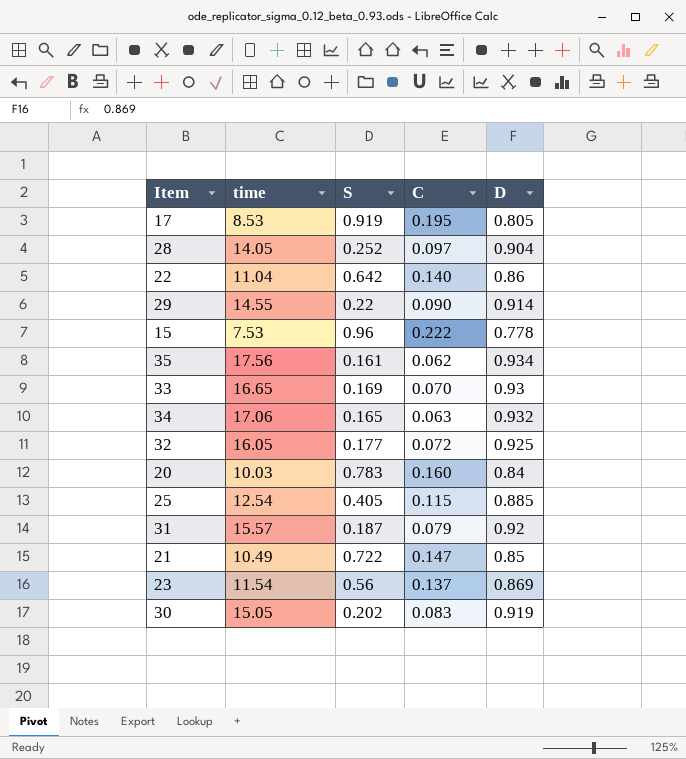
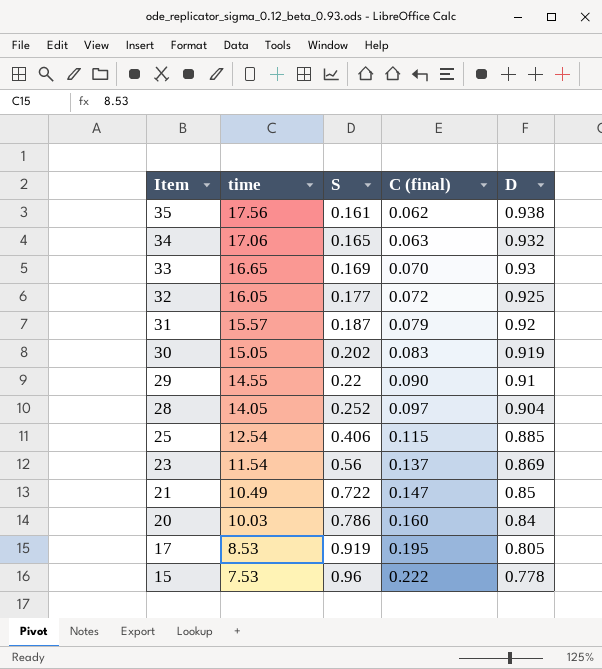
row order: none -> Item descending
column name: C -> C (final)
row 22: 11.04 | 0.642 | 0.140 | 0.86 -> none
35 | D: 0.934 -> 0.938
29 | D: 0.914 -> 0.91
25 | S: 0.405 -> 0.406
20 | S: 0.783 -> 0.786

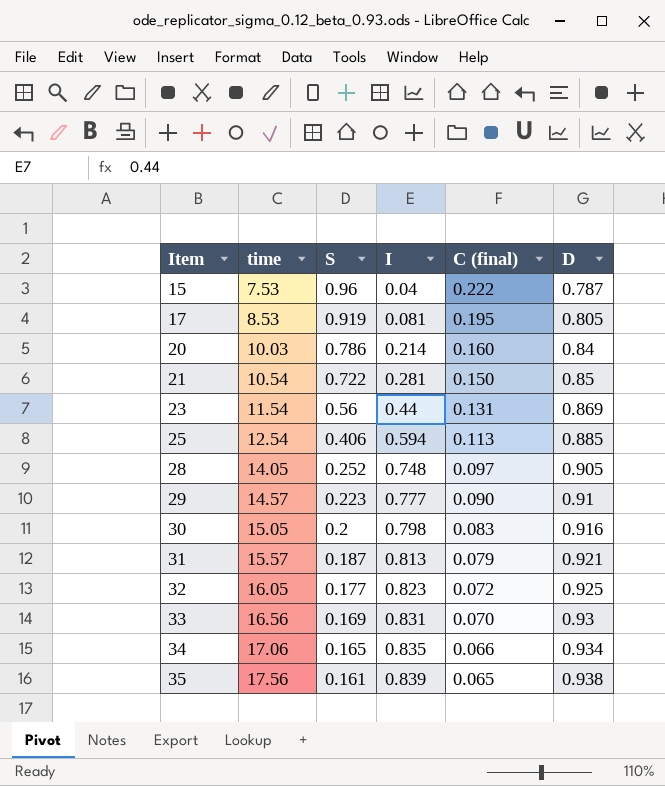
row order: Item descending -> Item ascending
column I | position: none -> 4
15 | D: 0.778 -> 0.787
21 | time: 10.49 -> 10.54
21 | C (final): 0.147 -> 0.150
23 | C (final): 0.137 -> 0.131
25 | C (final): 0.115 -> 0.113
28 | D: 0.904 -> 0.905
29 | time: 14.55 -> 14.57
29 | S: 0.22 -> 0.223
30 | S: 0.202 -> 0.2
30 | D: 0.919 -> 0.916
31 | D: 0.92 -> 0.921
33 | time: 16.65 -> 16.56
34 | C (final): 0.063 -> 0.066
34 | D: 0.932 -> 0.934
35 | C (final): 0.062 -> 0.065

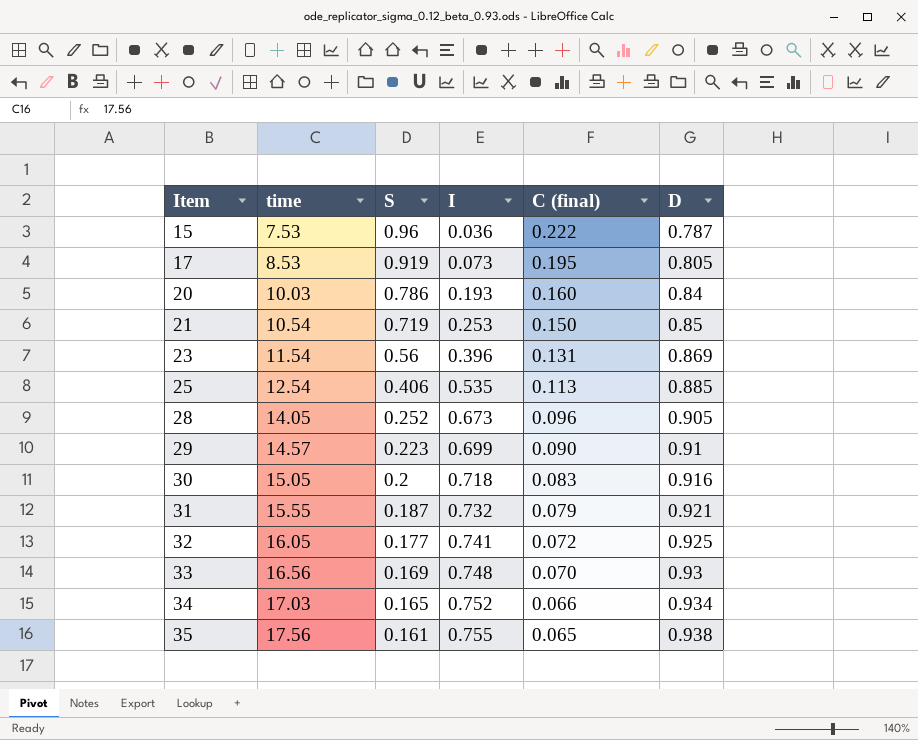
15 | I: 0.04 -> 0.036
17 | I: 0.081 -> 0.073
20 | I: 0.214 -> 0.193
21 | S: 0.722 -> 0.719
21 | I: 0.281 -> 0.253
23 | I: 0.44 -> 0.396
25 | I: 0.594 -> 0.535
28 | I: 0.748 -> 0.673
28 | C (final): 0.097 -> 0.096
29 | I: 0.777 -> 0.699
30 | I: 0.798 -> 0.718
31 | time: 15.57 -> 15.55
31 | I: 0.813 -> 0.732
32 | I: 0.823 -> 0.741
33 | I: 0.831 -> 0.748
34 | time: 17.06 -> 17.03
34 | I: 0.835 -> 0.752
35 | I: 0.839 -> 0.755

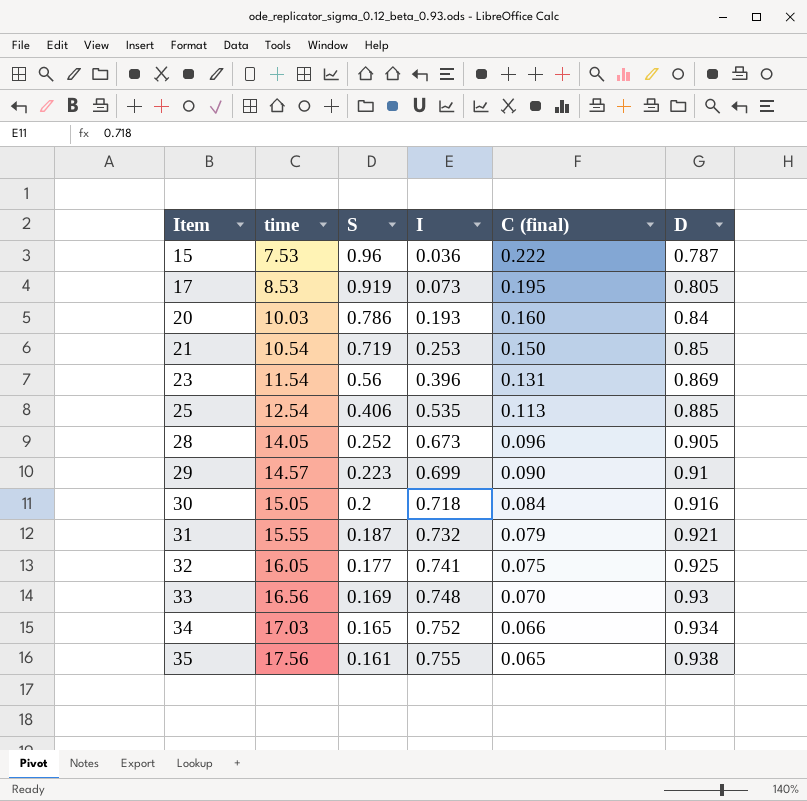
30 | C (final): 0.083 -> 0.084
32 | C (final): 0.072 -> 0.075

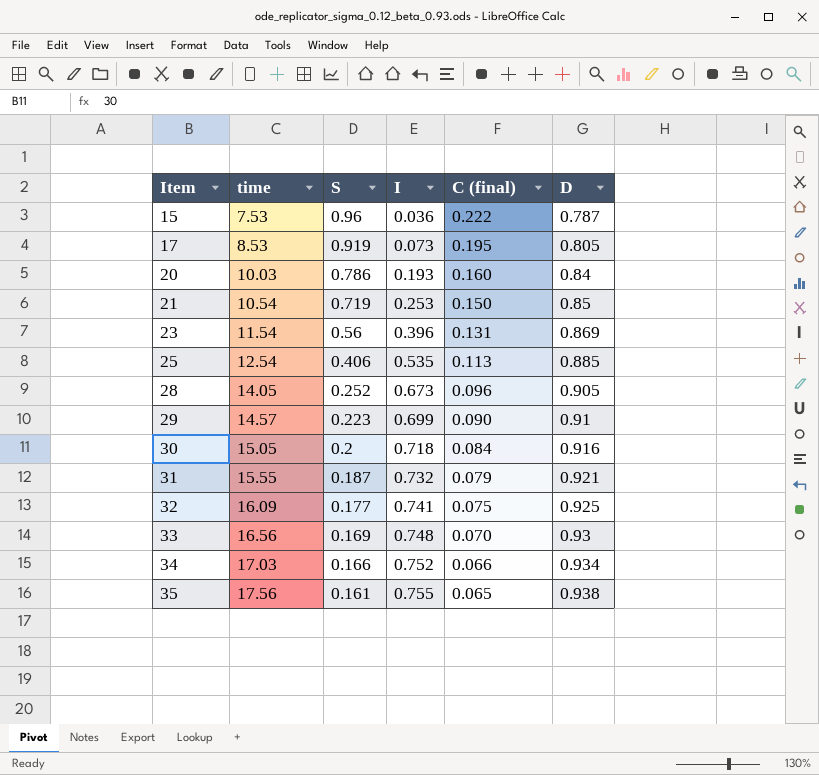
32 | time: 16.05 -> 16.09
34 | S: 0.165 -> 0.166

